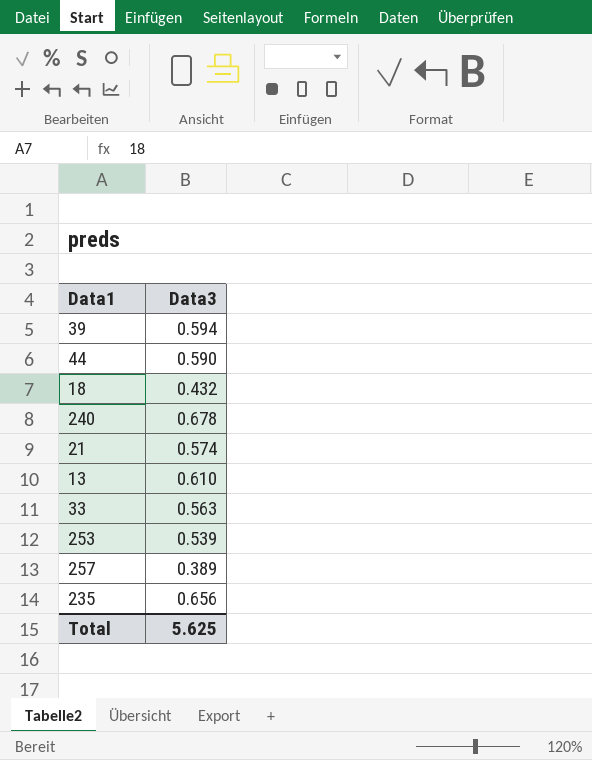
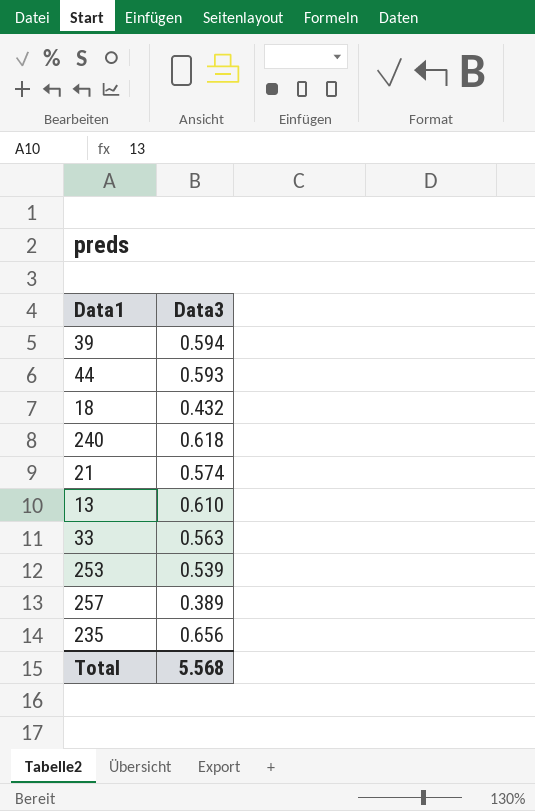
44 | Data3: 0.590 -> 0.593
240 | Data3: 0.678 -> 0.618
Total | Data3: 5.625 -> 5.568

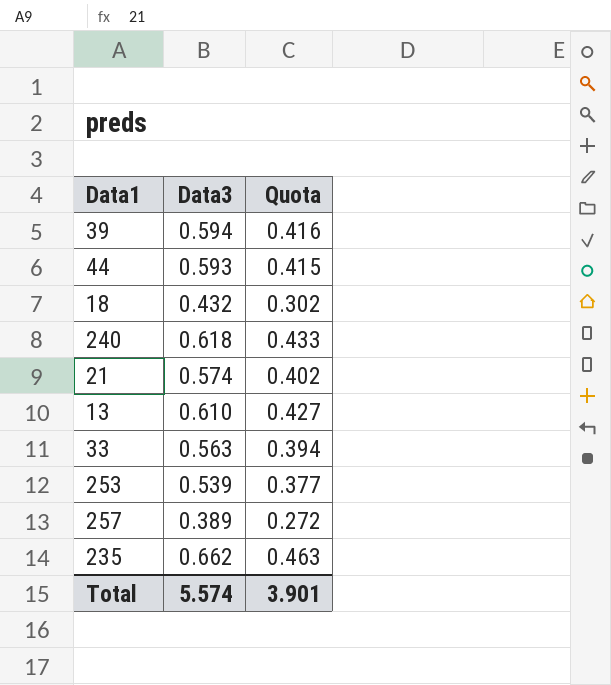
column Quota | formula: none -> [Data3] * 0.7
235 | Data3: 0.656 -> 0.662
Total | Data3: 5.568 -> 5.574

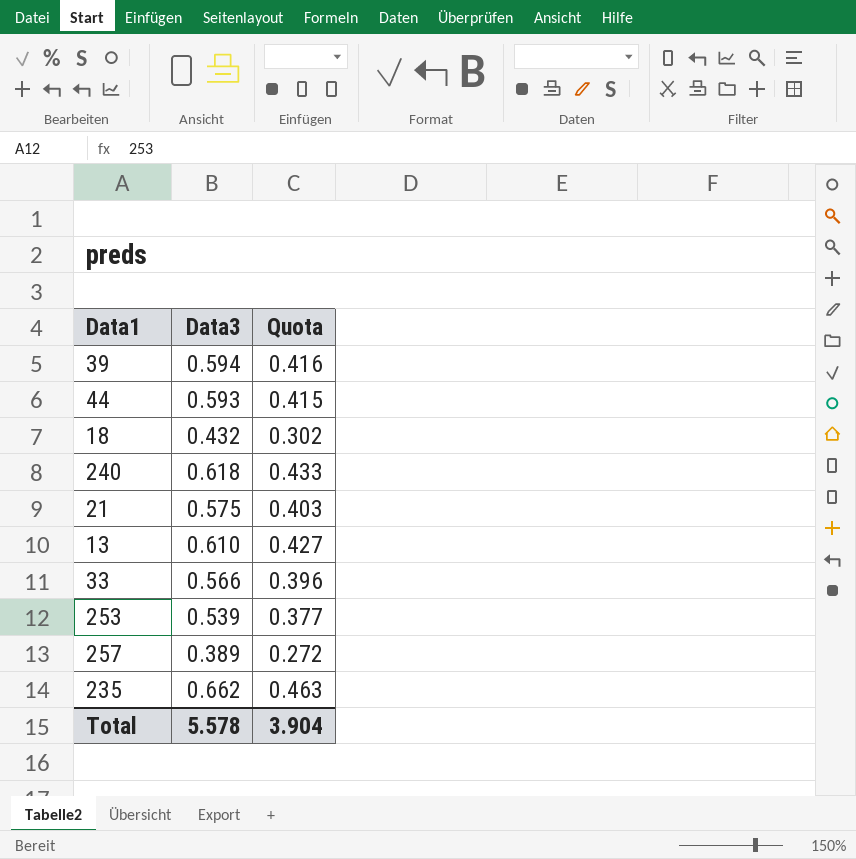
21 | Data3: 0.574 -> 0.575
21 | Quota: 0.402 -> 0.403
33 | Data3: 0.563 -> 0.566
33 | Quota: 0.394 -> 0.396
Total | Data3: 5.574 -> 5.578
Total | Quota: 3.901 -> 3.904

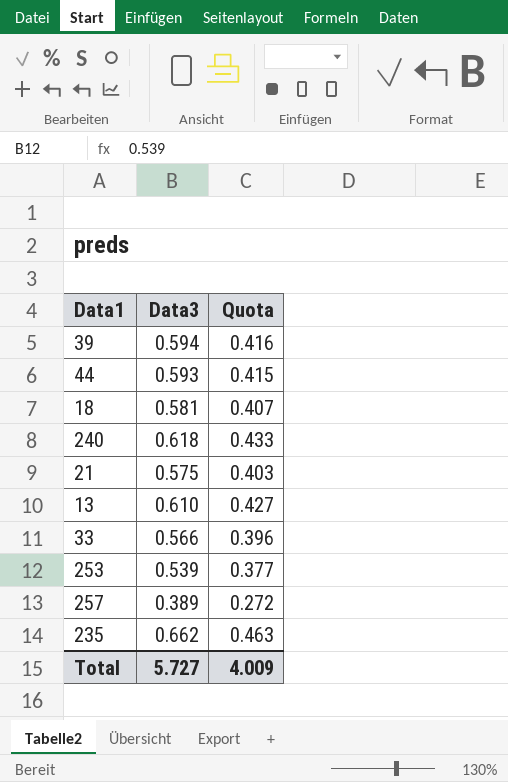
18 | Data3: 0.432 -> 0.581
18 | Quota: 0.302 -> 0.407
Total | Data3: 5.578 -> 5.727
Total | Quota: 3.904 -> 4.009

